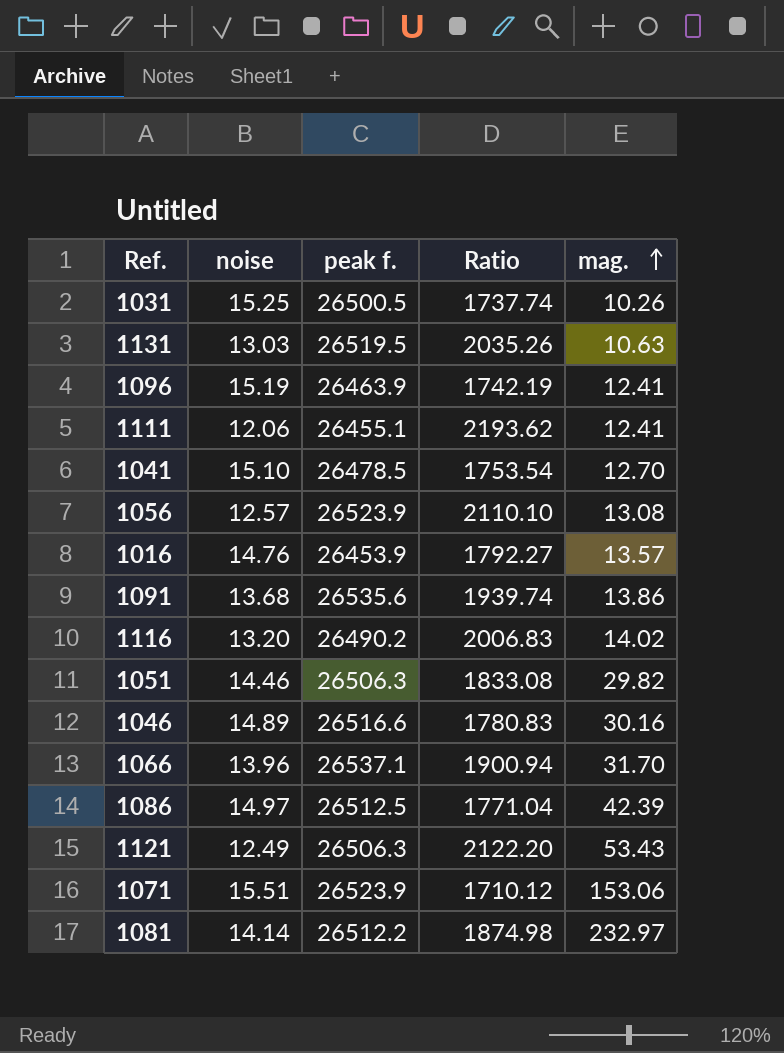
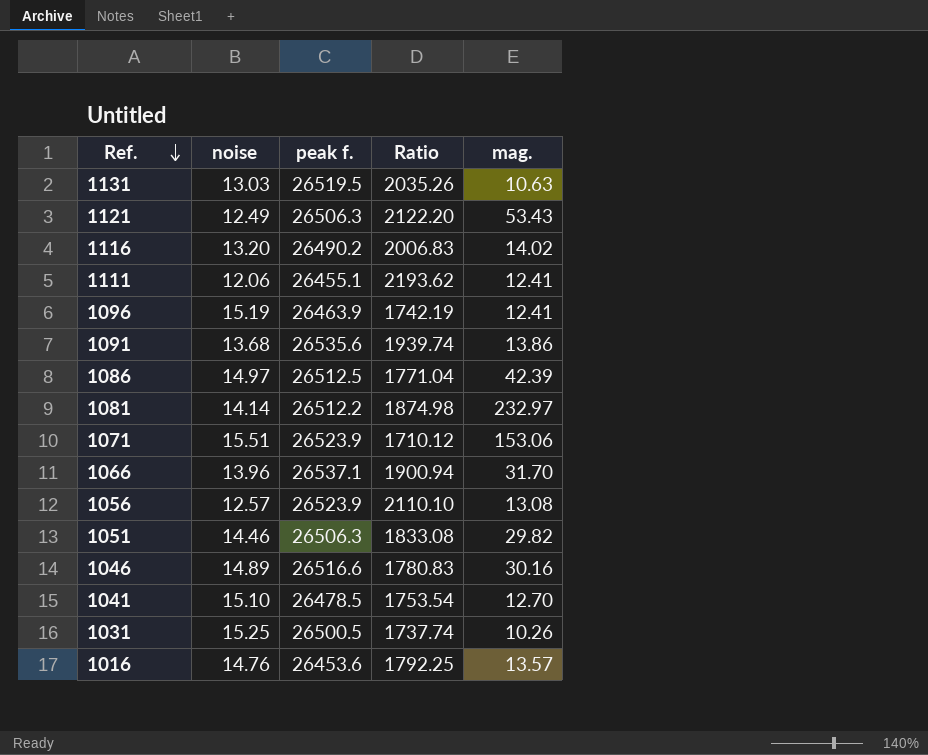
row order: mag. ascending -> Ref. descending
1016 | peak f.: 26453.9 -> 26453.6
1016 | Ratio: 1792.27 -> 1792.25

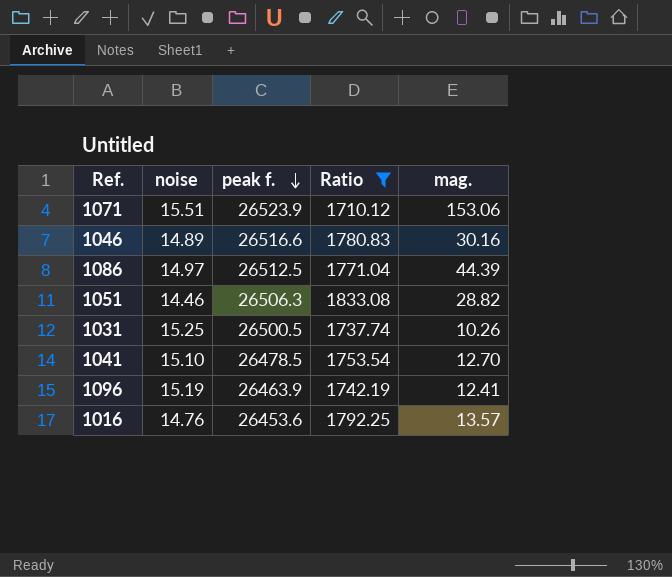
filter: none -> Ratio <= 1833.08
row order: Ref. descending -> peak f. descending
1086 | mag.: 42.39 -> 44.39
1051 | mag.: 29.82 -> 28.82

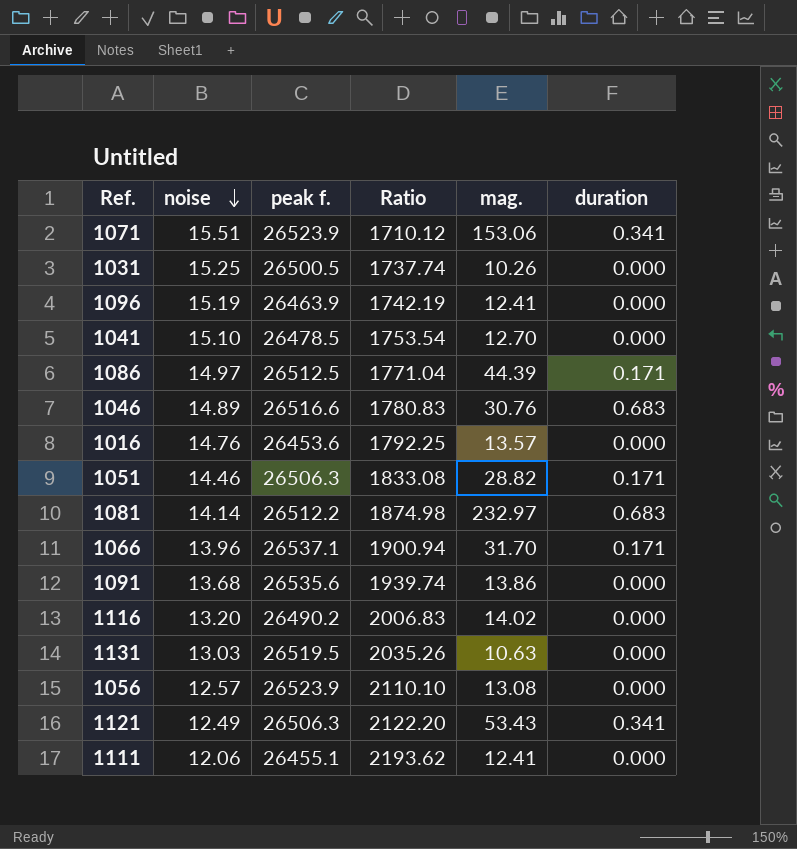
filter: Ratio <= 1833.08 -> none
row order: peak f. descending -> noise descending
column duration | position: none -> 6
1046 | mag.: 30.16 -> 30.76

